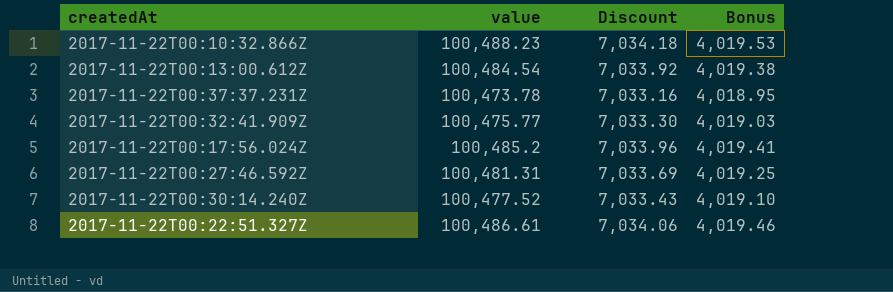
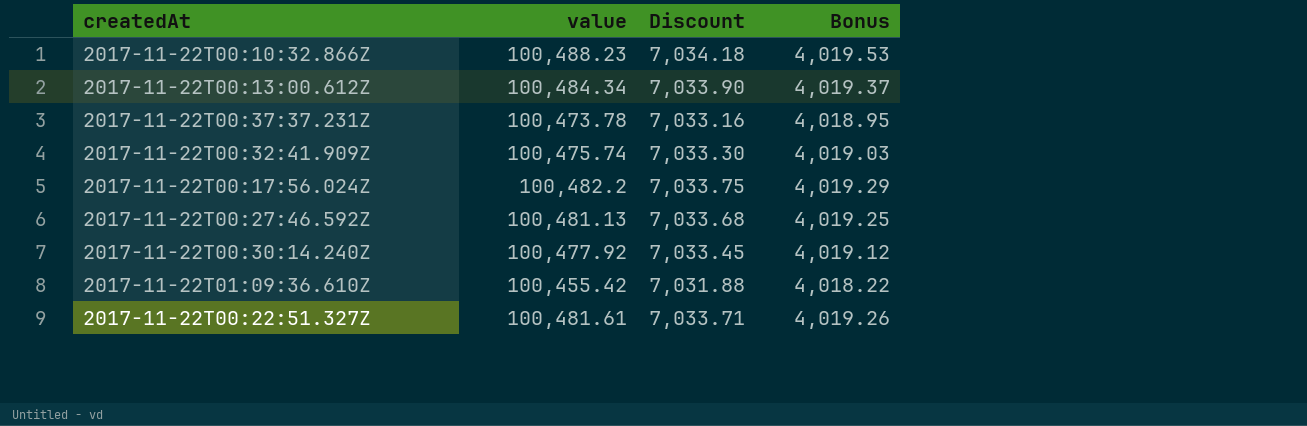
2017-11-22T00:13:00.612Z | value: 100,484.54 -> 100,484.34
2017-11-22T00:13:00.612Z | Discount: 7,033.92 -> 7,033.90
2017-11-22T00:13:00.612Z | Bonus: 4,019.38 -> 4,019.37
2017-11-22T00:32:41.909Z | value: 100,475.77 -> 100,475.74
2017-11-22T00:17:56.024Z | value: 100,485.2 -> 100,482.2
2017-11-22T00:17:56.024Z | Discount: 7,033.96 -> 7,033.75
2017-11-22T00:17:56.024Z | Bonus: 4,019.41 -> 4,019.29
2017-11-22T00:27:46.592Z | value: 100,481.31 -> 100,481.13
2017-11-22T00:27:46.592Z | Discount: 7,033.69 -> 7,033.68
2017-11-22T00:30:14.240Z | value: 100,477.52 -> 100,477.92
2017-11-22T00:30:14.240Z | Discount: 7,033.43 -> 7,033.45
2017-11-22T00:30:14.240Z | Bonus: 4,019.10 -> 4,019.12
row 2017-11-22T01:09:36.610Z: none -> 100,455.42 | 7,031.88 | 4,018.22
2017-11-22T00:22:51.327Z | value: 100,486.61 -> 100,481.61
2017-11-22T00:22:51.327Z | Discount: 7,034.06 -> 7,033.71
2017-11-22T00:22:51.327Z | Bonus: 4,019.46 -> 4,019.26

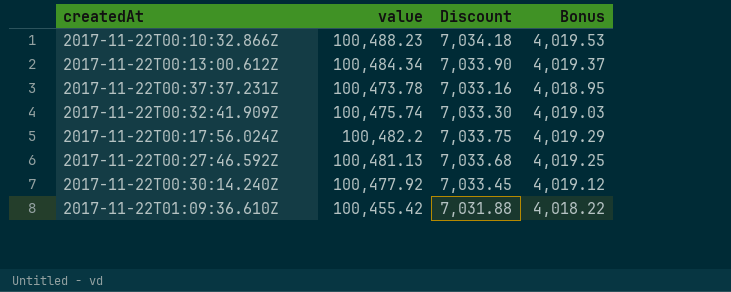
row 2017-11-22T00:22:51.327Z: 100,481.61 | 7,033.71 | 4,019.26 -> none

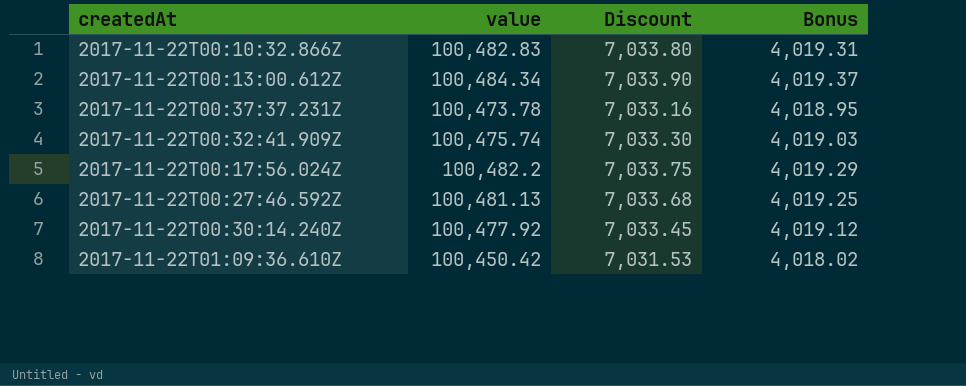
2017-11-22T00:10:32.866Z | value: 100,488.23 -> 100,482.83
2017-11-22T00:10:32.866Z | Discount: 7,034.18 -> 7,033.80
2017-11-22T00:10:32.866Z | Bonus: 4,019.53 -> 4,019.31
2017-11-22T01:09:36.610Z | value: 100,455.42 -> 100,450.42
2017-11-22T01:09:36.610Z | Discount: 7,031.88 -> 7,031.53
2017-11-22T01:09:36.610Z | Bonus: 4,018.22 -> 4,018.02

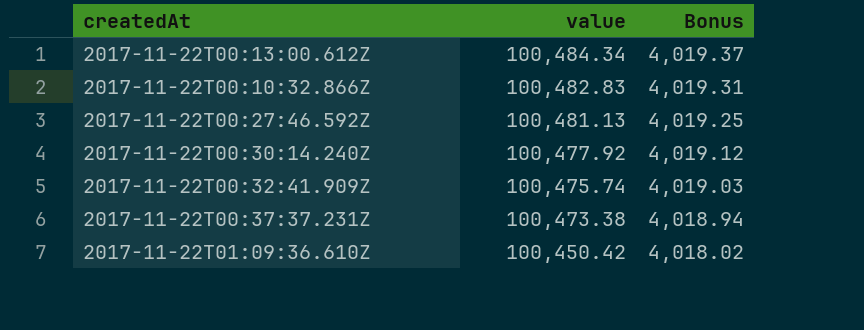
row order: none -> value descending
column Discount | formula: [value] * 0.07 -> none
row 2017-11-22T00:17:56.024Z: 100,482.2 | 7,033.75 | 4,019.29 -> none
2017-11-22T00:37:37.231Z | value: 100,473.78 -> 100,473.38
2017-11-22T00:37:37.231Z | Bonus: 4,018.95 -> 4,018.94

